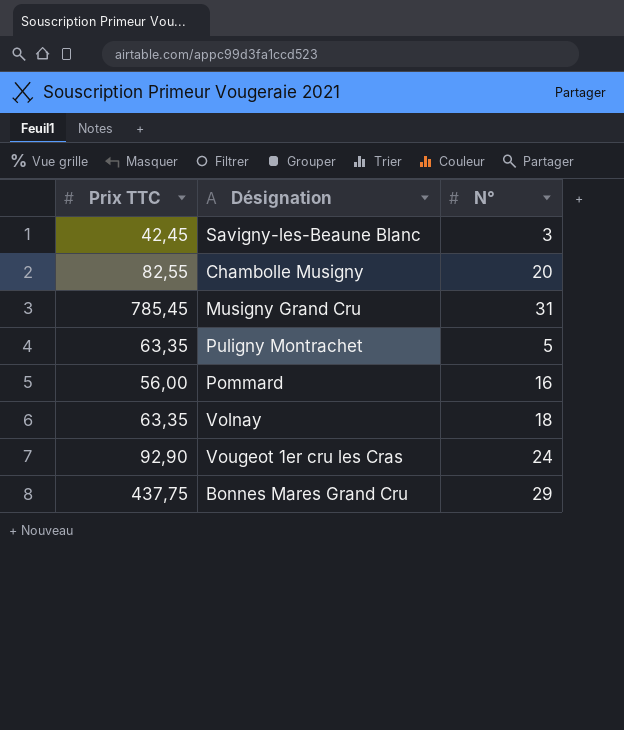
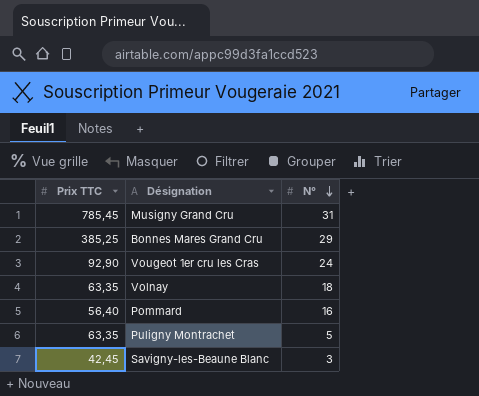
row order: none -> N° descending
row Chambolle Musigny: 82,55 | 20 -> none
Bonnes Mares Grand Cru | Prix TTC: 437,75 -> 385,25
Pommard | Prix TTC: 56,00 -> 56,40

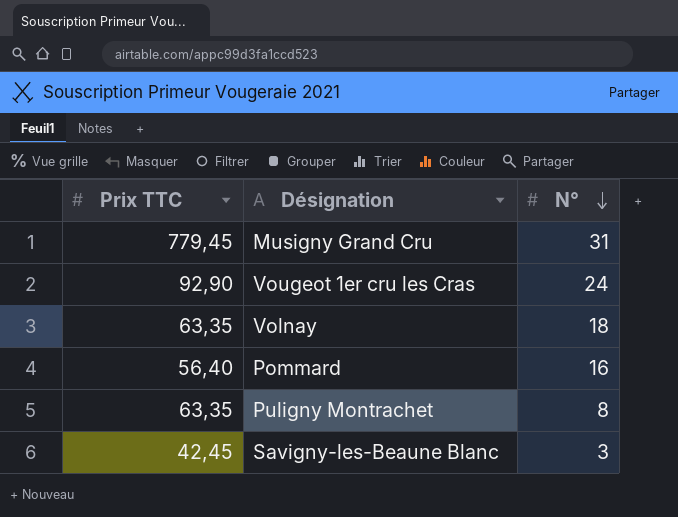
row Bonnes Mares Grand Cru: 385,25 | 29 -> none
Musigny Grand Cru | Prix TTC: 785,45 -> 779,45
Puligny Montrachet | N°: 5 -> 8

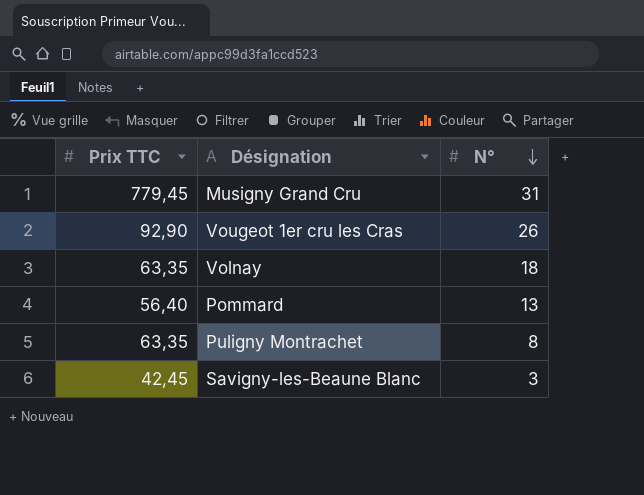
Vougeot 1er cru les Cras | N°: 24 -> 26
Pommard | N°: 16 -> 13

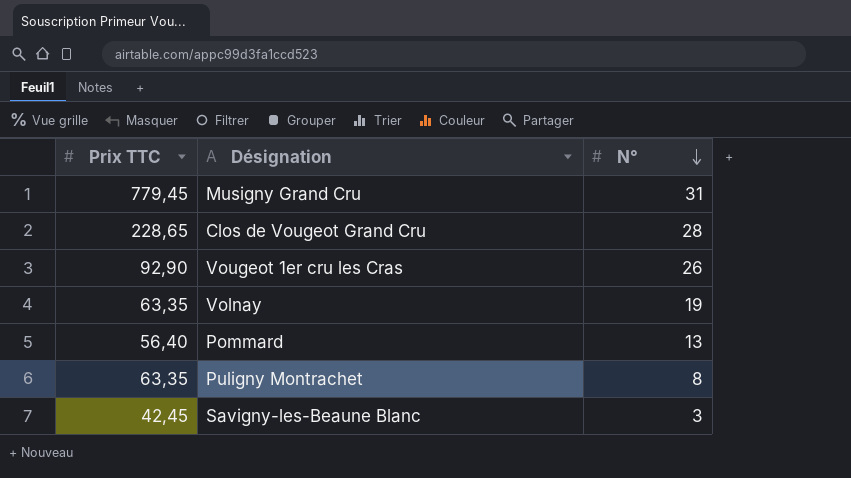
row Clos de Vougeot Grand Cru: none -> 228,65 | 28
Volnay | N°: 18 -> 19

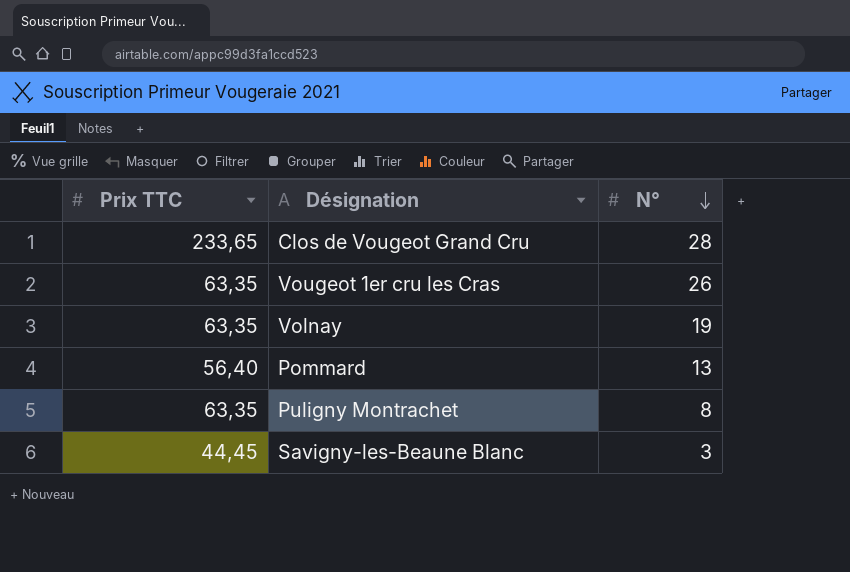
row Musigny Grand Cru: 779,45 | 31 -> none
Clos de Vougeot Grand Cru | Prix TTC: 228,65 -> 233,65
Vougeot 1er cru les Cras | Prix TTC: 92,90 -> 63,35
Savigny-les-Beaune Blanc | Prix TTC: 42,45 -> 44,45

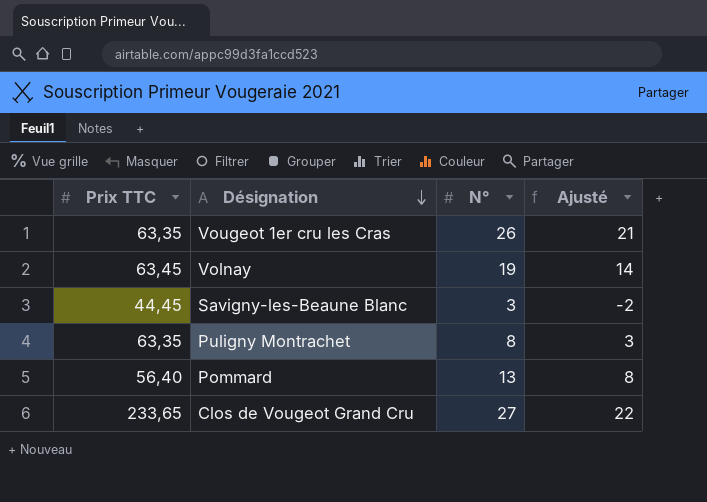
row order: N° descending -> Désignation descending
column Ajusté | formula: none -> [N°] - 5
Volnay | Prix TTC: 63,35 -> 63,45
Clos de Vougeot Grand Cru | N°: 28 -> 27

